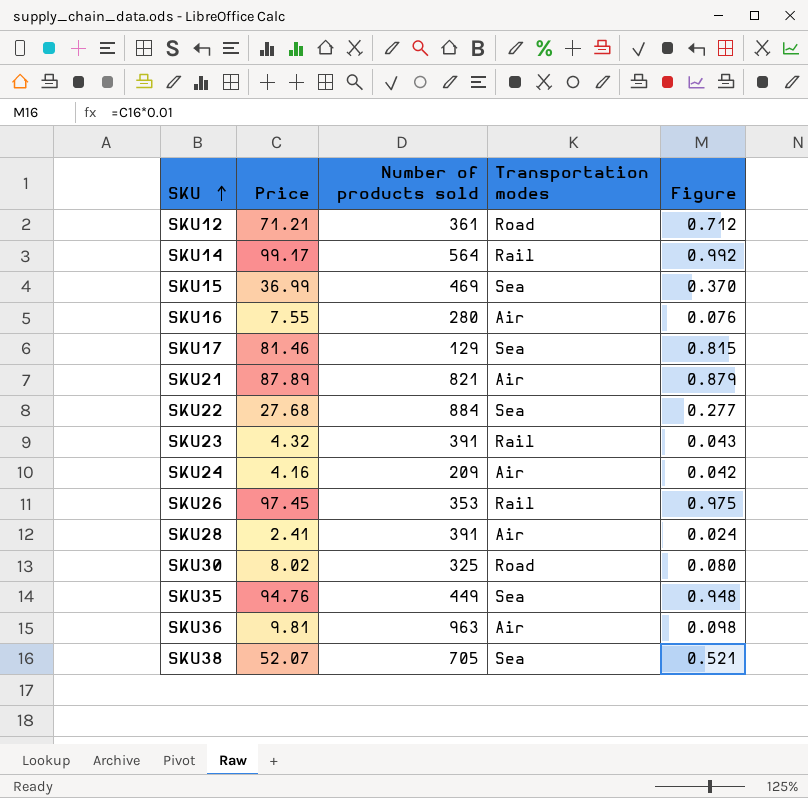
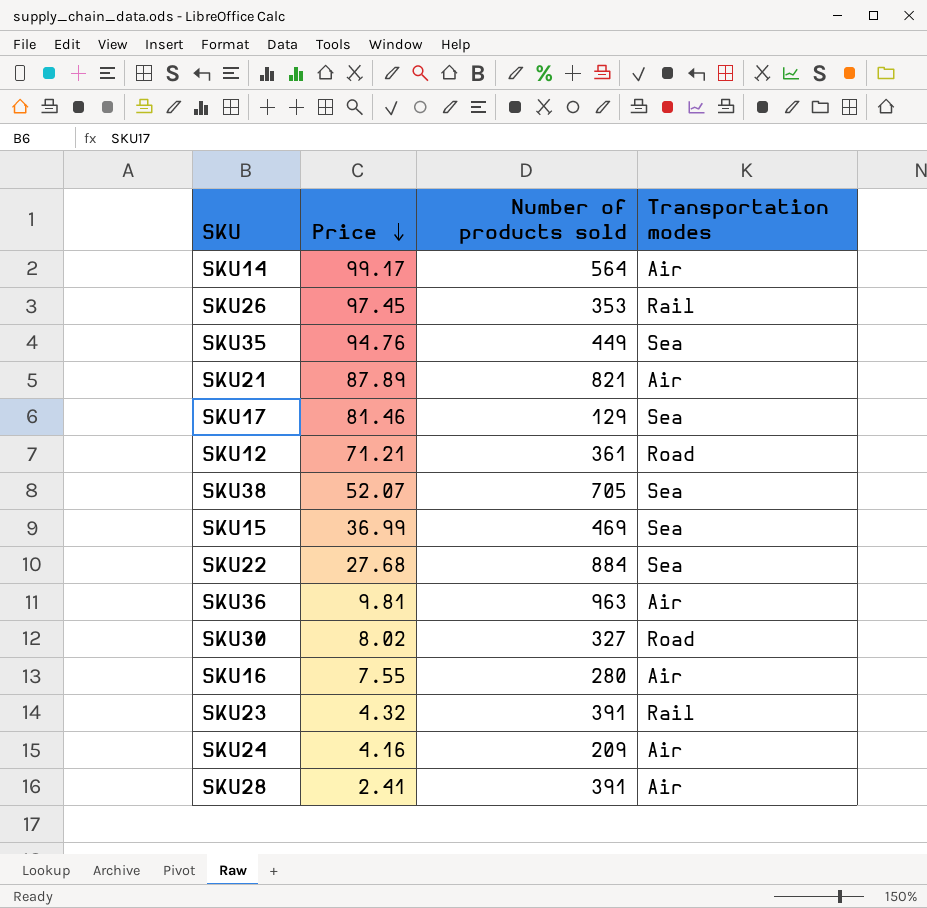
row order: SKU ascending -> Price descending
column Figure | formula: [Price] * 0.01 -> none
SKU14 | Transportation modes: Rail -> Air
SKU30 | Number of products sold: 325 -> 327

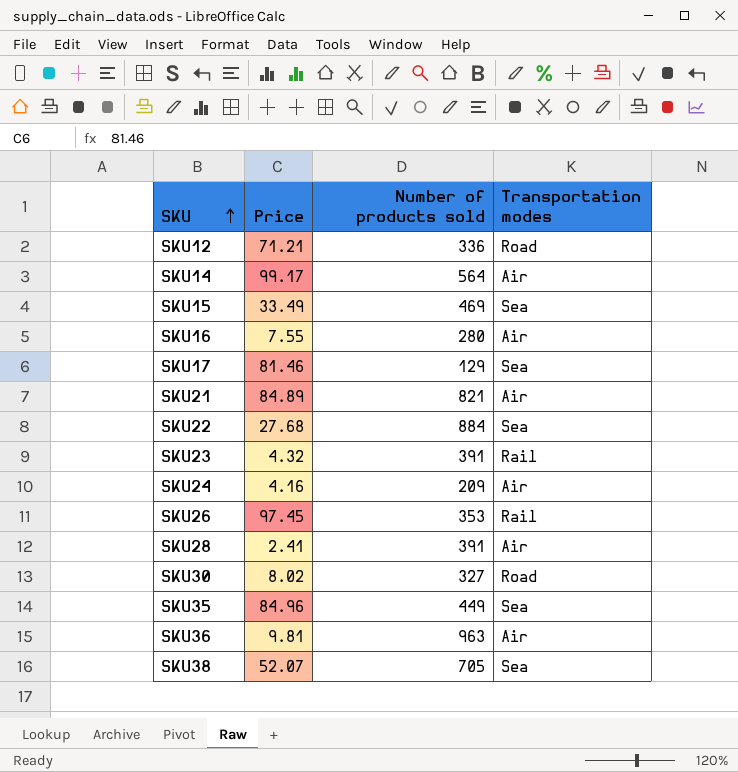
row order: Price descending -> SKU ascending
SKU12 | Number of products sold: 361 -> 336
SKU15 | Price: 36.99 -> 33.49
SKU21 | Price: 87.89 -> 84.89
SKU35 | Price: 94.76 -> 84.96

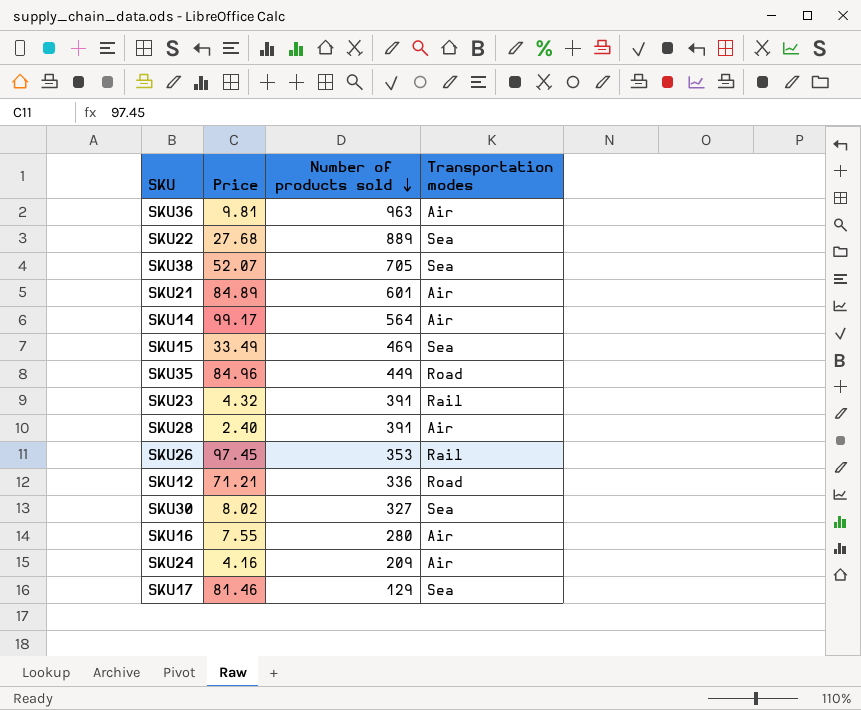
row order: SKU ascending -> Number of products sold descending
SKU22 | Number of products sold: 884 -> 889
SKU21 | Number of products sold: 821 -> 601
SKU35 | Transportation modes: Sea -> Road
SKU28 | Price: 2.41 -> 2.40
SKU30 | Transportation modes: Road -> Sea

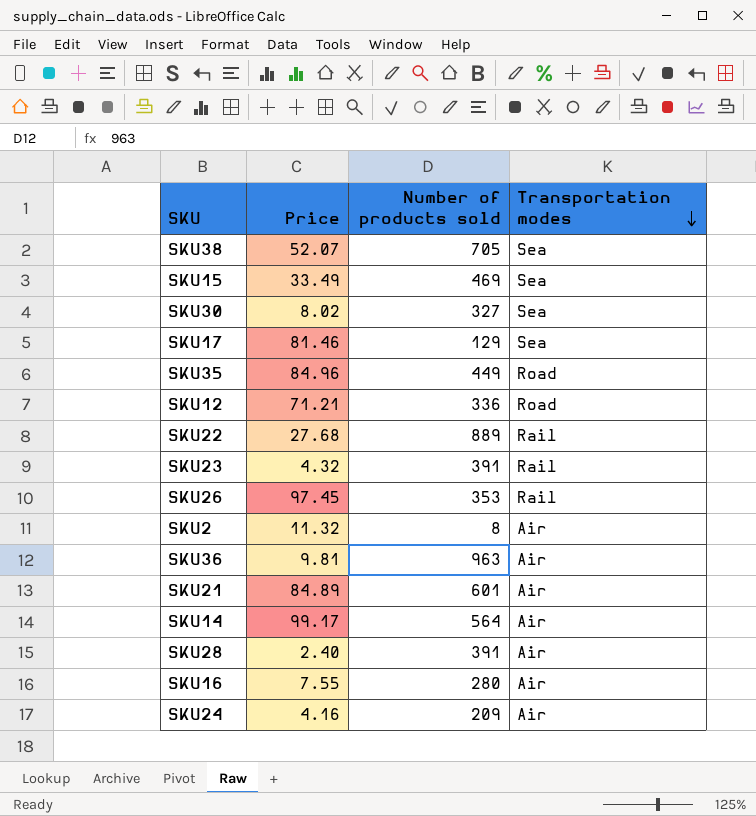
row order: Number of products sold descending -> Transportation modes descending
SKU22 | Transportation modes: Sea -> Rail
row SKU2: none -> 11.32 | 8 | Air

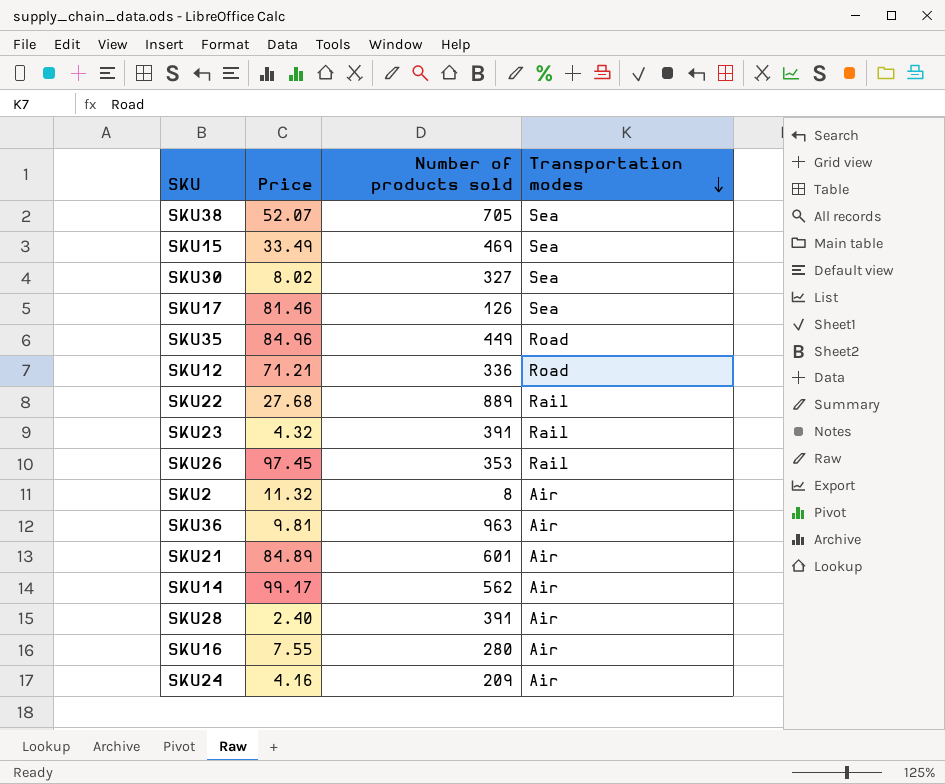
SKU17 | Number of products sold: 129 -> 126
SKU14 | Number of products sold: 564 -> 562

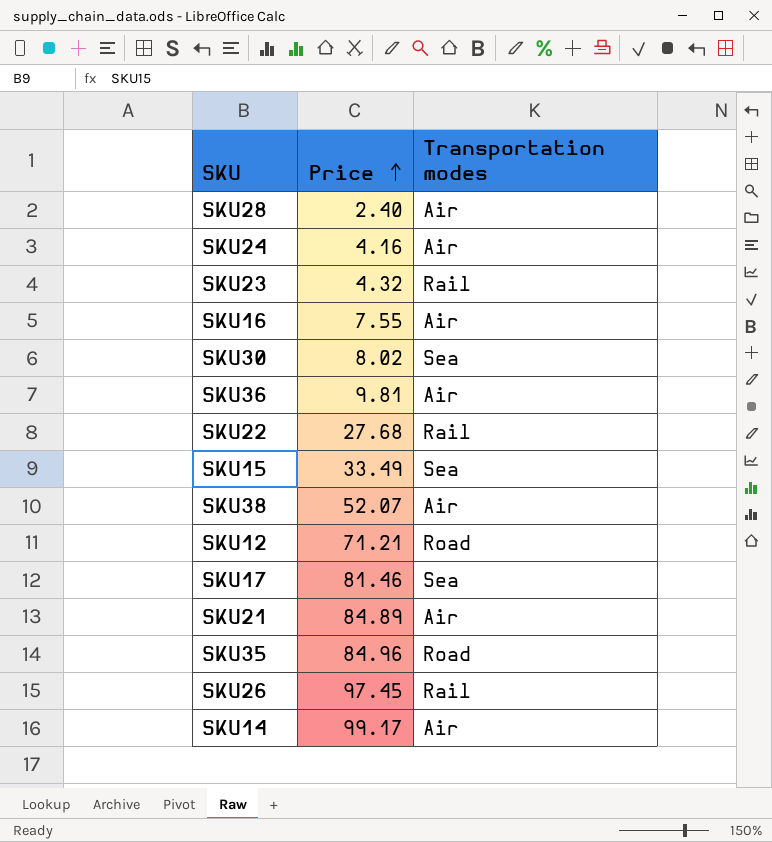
row order: Transportation modes descending -> Price ascending
column Number of products sold | position: 3 -> none
row SKU2: 11.32 | 8 | Air -> none
SKU38 | Transportation modes: Sea -> Air

